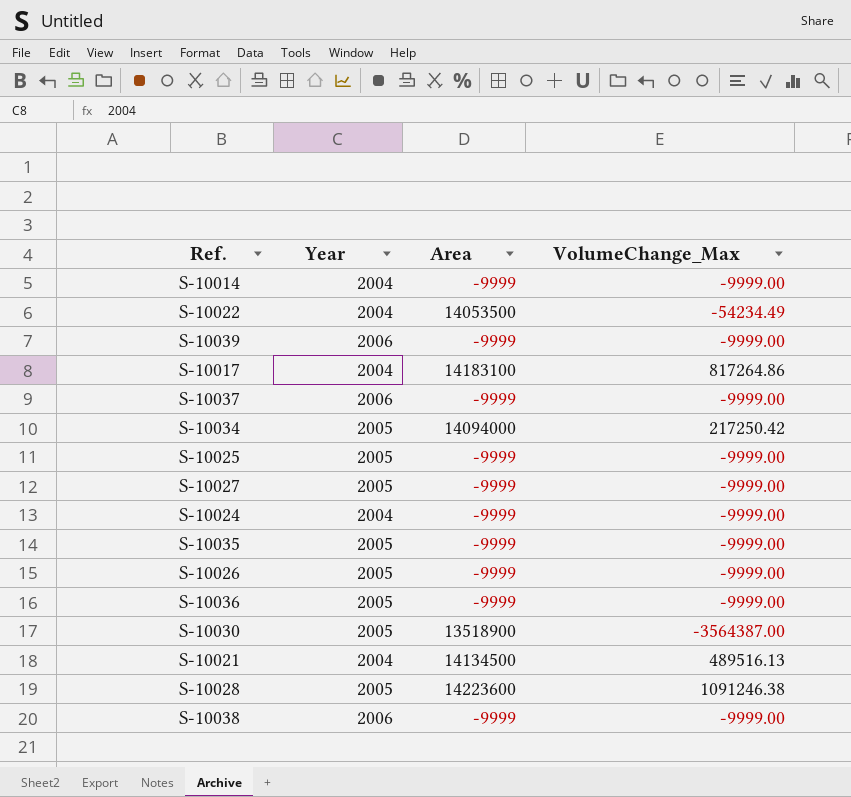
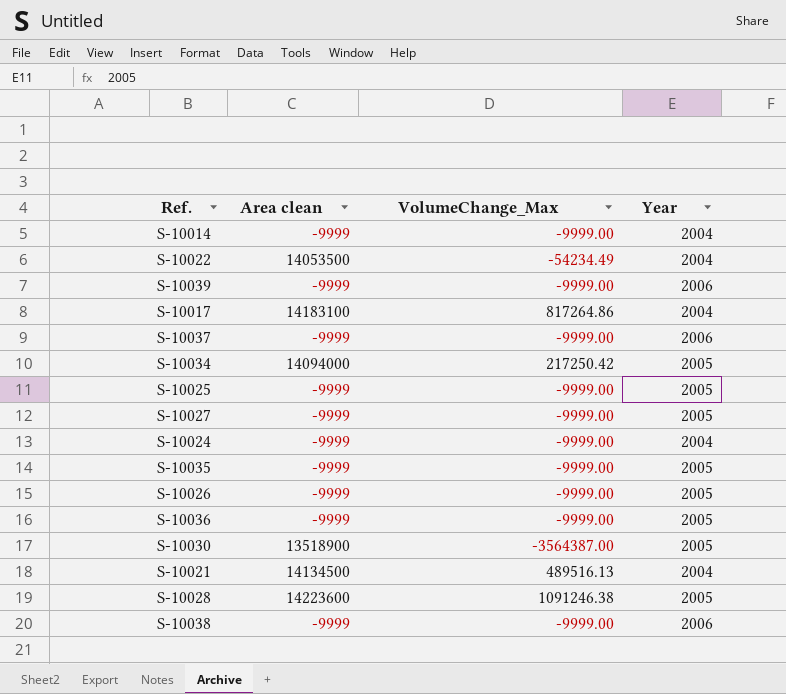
column name: Area -> Area clean
column Year | position: 2 -> 4

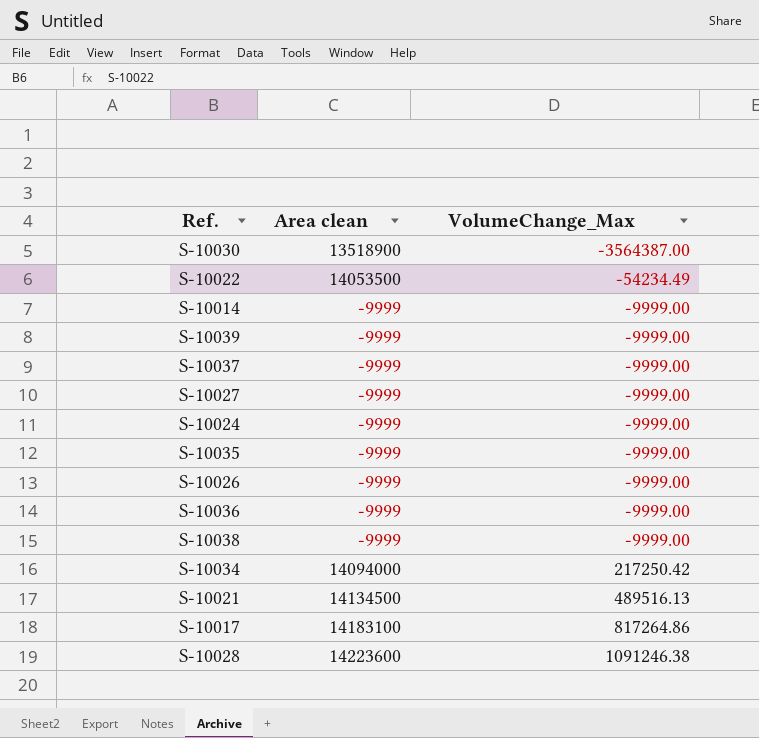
row order: none -> VolumeChange_Max ascending
column Year | position: 4 -> none
row S-10025: -9999 | -9999.00 | 2005 -> none

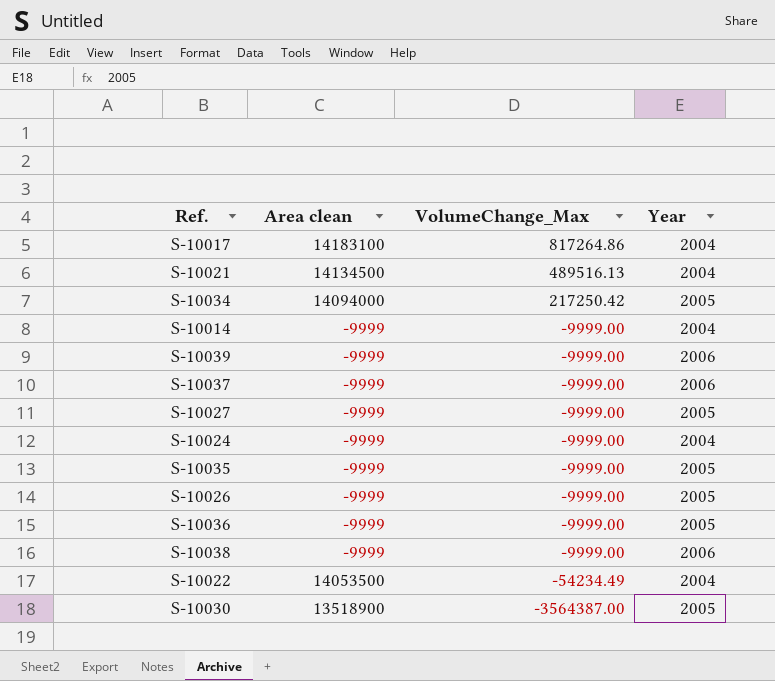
row order: VolumeChange_Max ascending -> VolumeChange_Max descending
column Year | position: none -> 4
row S-10028: 14223600 | 1091246.38 -> none

